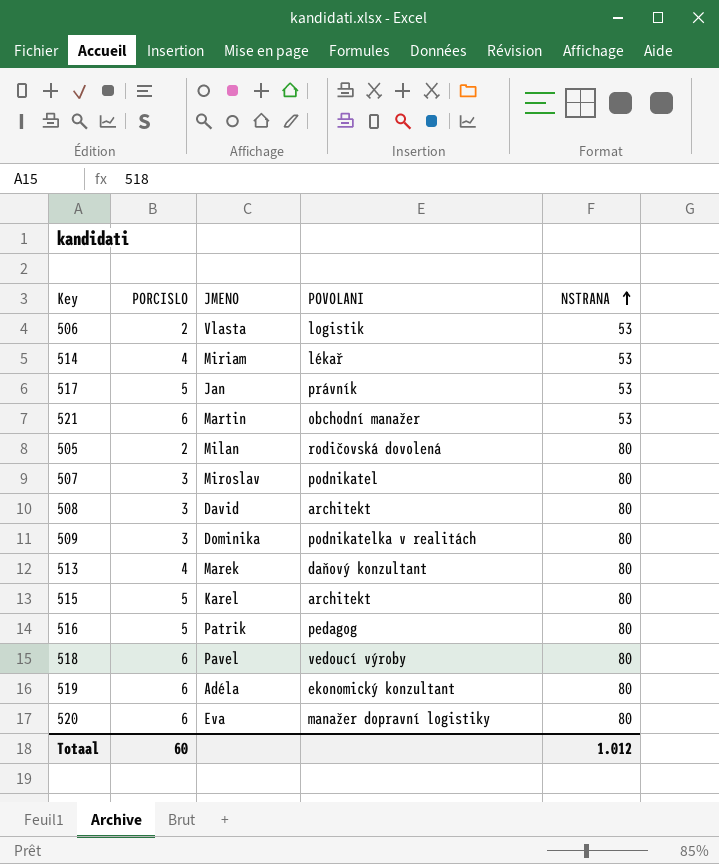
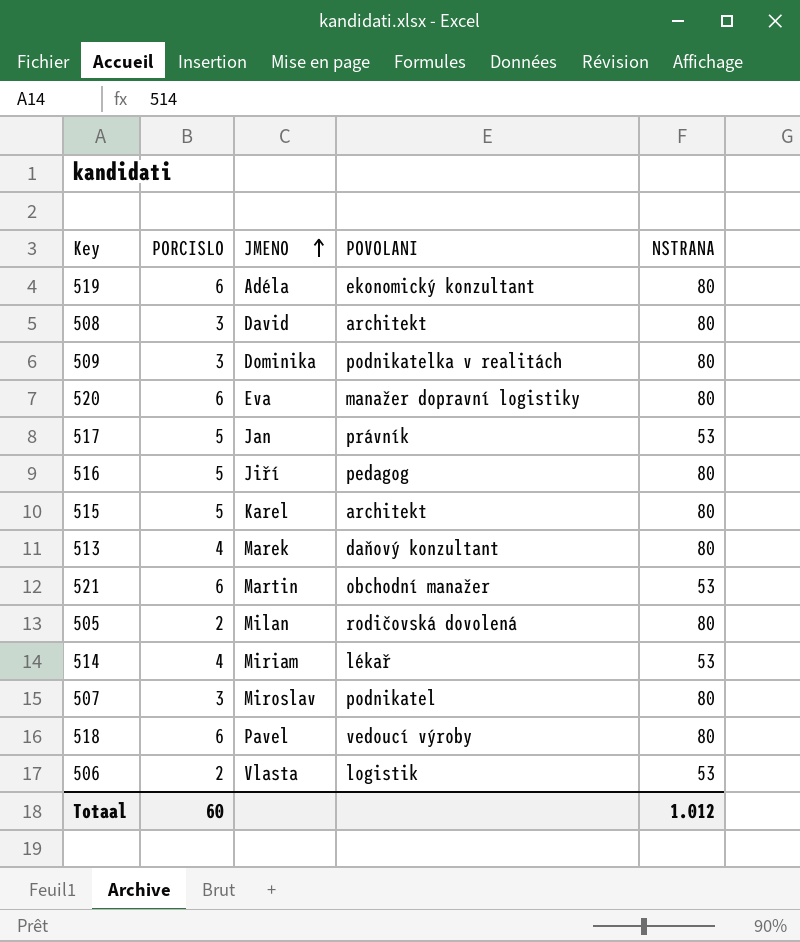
row order: NSTRANA ascending -> JMENO ascending
516 | JMENO: Patrik -> Jiří

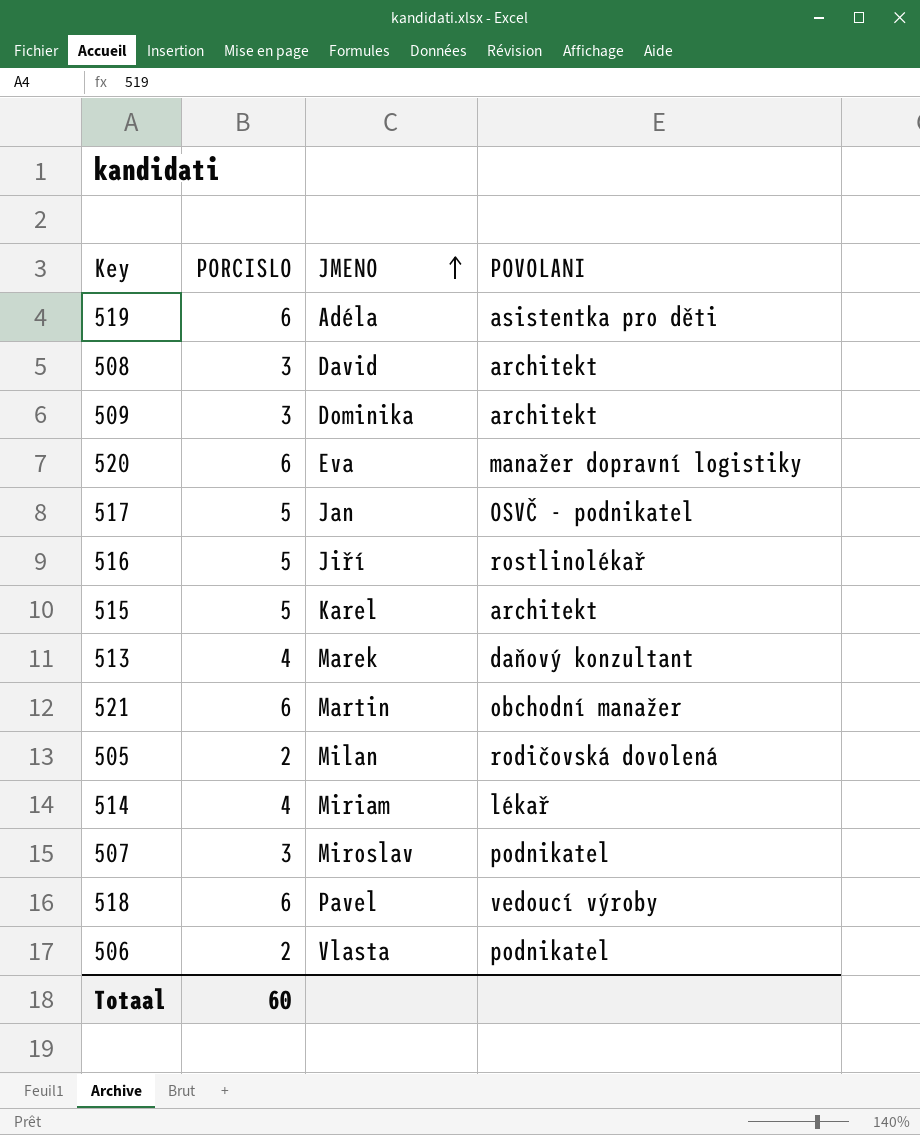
column NSTRANA | position: 5 -> none
519 | POVOLANI: ekonomický konzultant -> asistentka pro děti
509 | POVOLANI: podnikatelka v realitách -> architekt
517 | POVOLANI: právník -> OSVČ - podnikatel
516 | POVOLANI: pedagog -> rostlinolékař
506 | POVOLANI: logistik -> podnikatel

